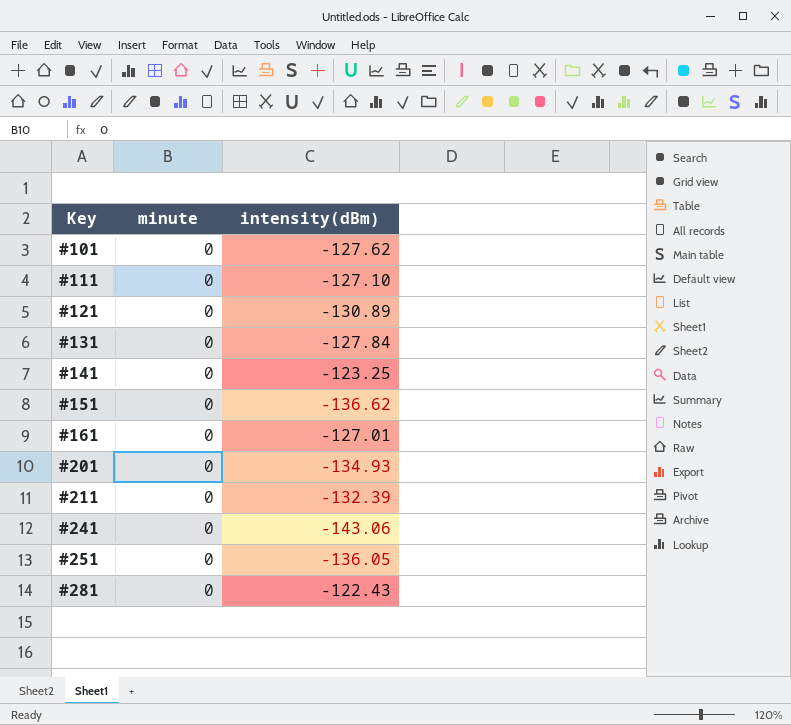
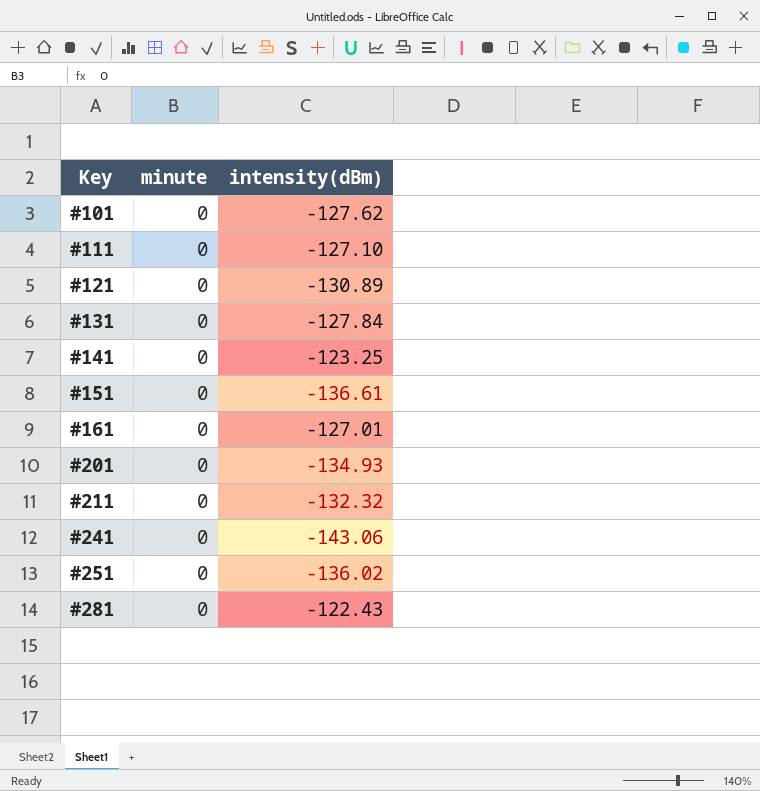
#151 | intensity(dBm): -136.62 -> -136.61
#211 | intensity(dBm): -132.39 -> -132.32
#251 | intensity(dBm): -136.05 -> -136.02

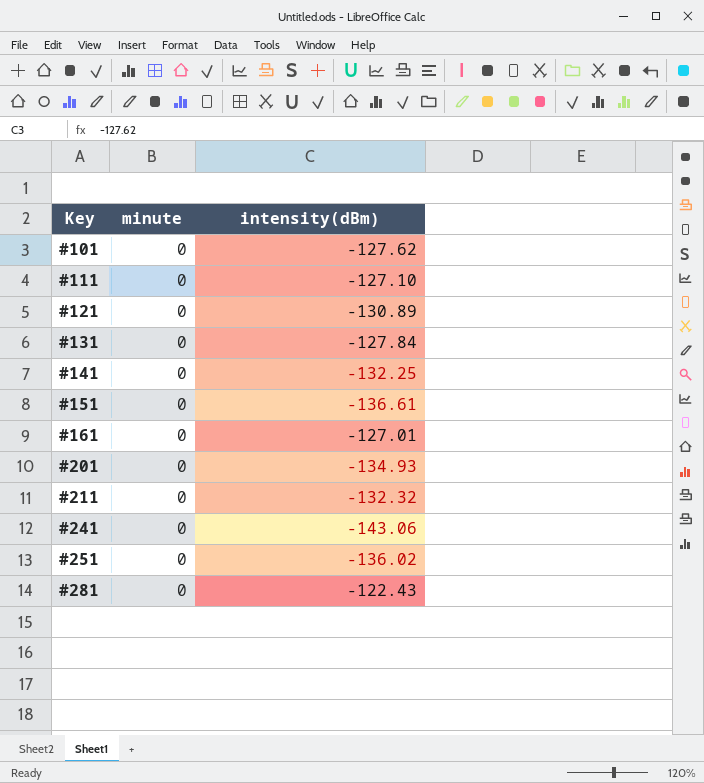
#141 | intensity(dBm): -123.25 -> -132.25

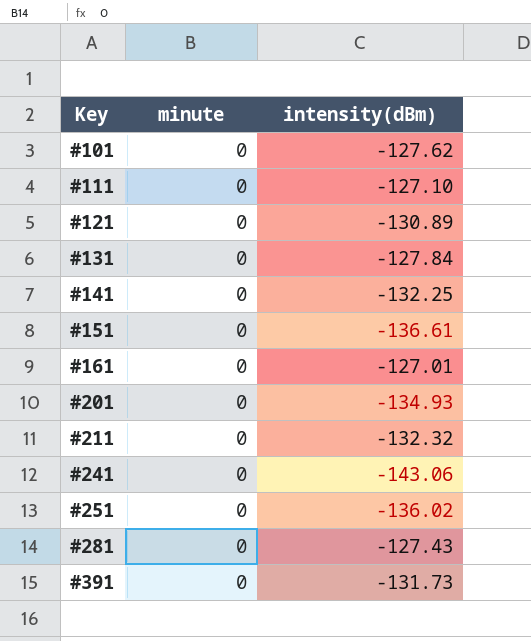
#281 | intensity(dBm): -122.43 -> -127.43
row #391: none -> 0 | -131.73

